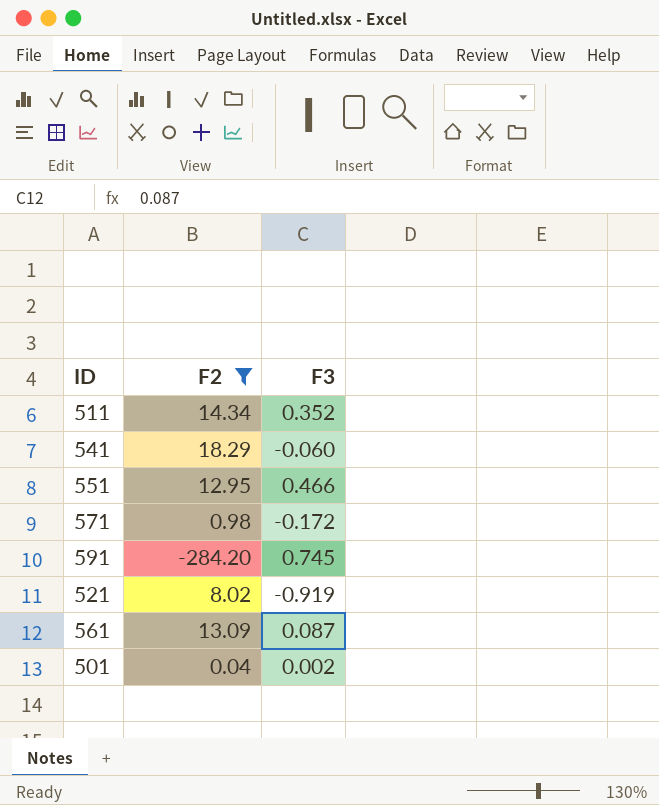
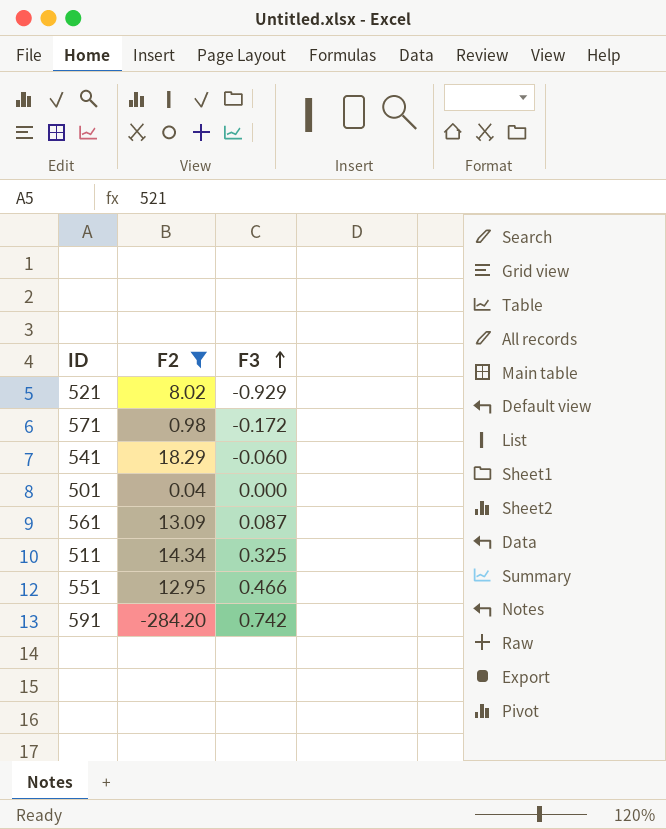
row order: none -> F3 ascending
521 | F3: -0.919 -> -0.929
501 | F3: 0.002 -> 0.000
511 | F3: 0.352 -> 0.325
591 | F3: 0.745 -> 0.742

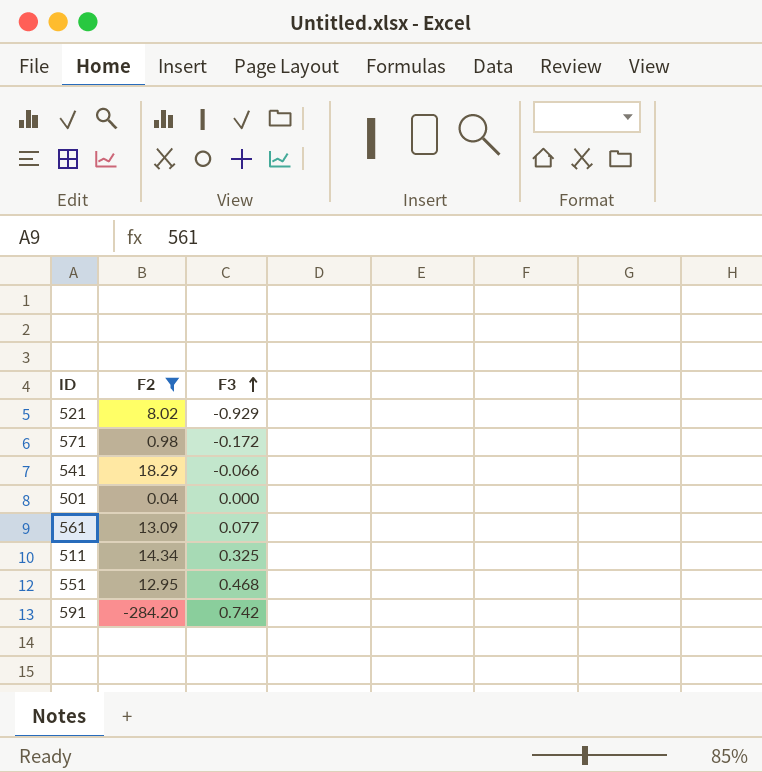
541 | F3: -0.060 -> -0.066
561 | F3: 0.087 -> 0.077
551 | F3: 0.466 -> 0.468

